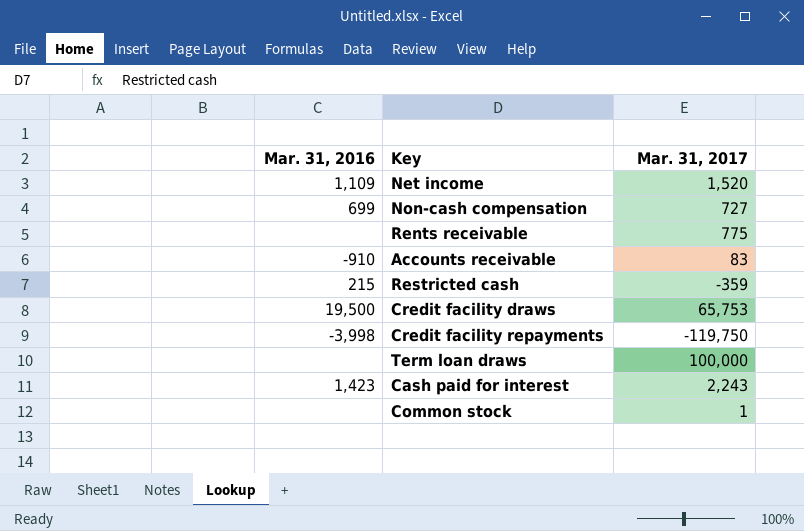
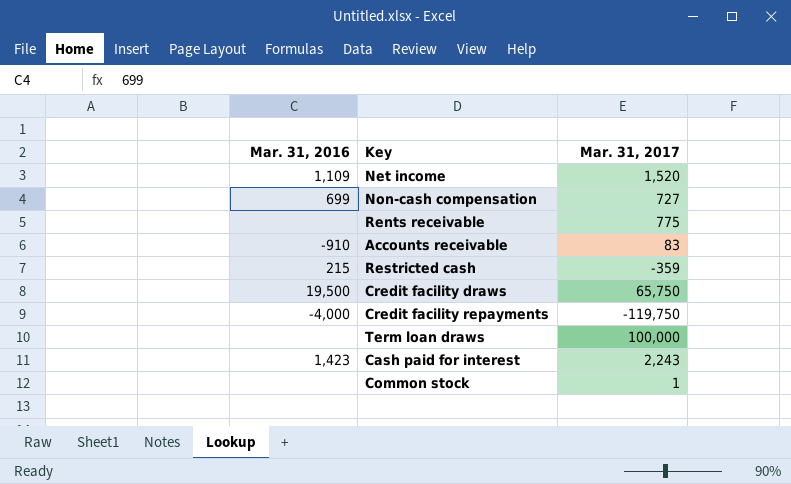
Credit facility draws | Mar. 31, 2017: 65,753 -> 65,750
Credit facility repayments | Mar. 31, 2016: -3,998 -> -4,000

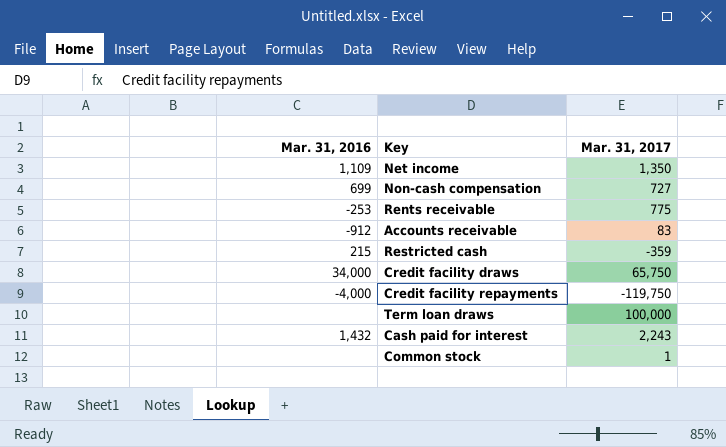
Net income | Mar. 31, 2017: 1,520 -> 1,350
Rents receivable | Mar. 31, 2016: none -> -253
Accounts receivable | Mar. 31, 2016: -910 -> -912
Credit facility draws | Mar. 31, 2016: 19,500 -> 34,000
Cash paid for interest | Mar. 31, 2016: 1,423 -> 1,432

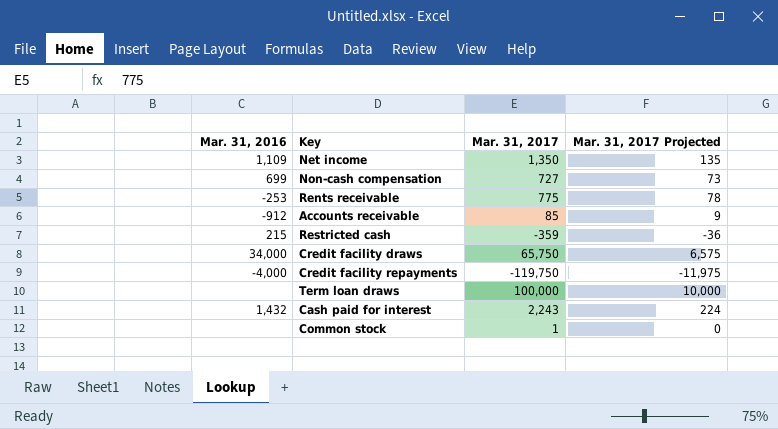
column Mar. 31, 2017 Projected | formula: none -> [Mar. 31, 2017] * 0.1
Accounts receivable | Mar. 31, 2017: 83 -> 85

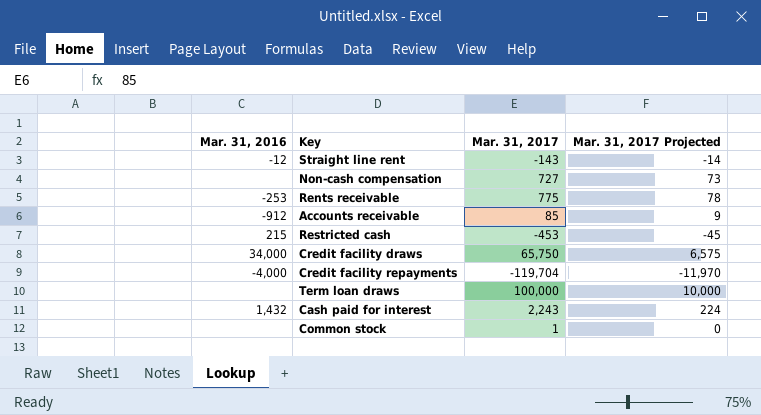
row Net income: 1,109 | 1,350 | 135 -> none
row Straight line rent: none -> -12 | -143 | -14
Non-cash compensation | Mar. 31, 2016: 699 -> none
Restricted cash | Mar. 31, 2017: -359 -> -453
Restricted cash | Mar. 31, 2017 Projected: -36 -> -45
Credit facility repayments | Mar. 31, 2017: -119,750 -> -119,704
Credit facility repayments | Mar. 31, 2017 Projected: -11,975 -> -11,970

